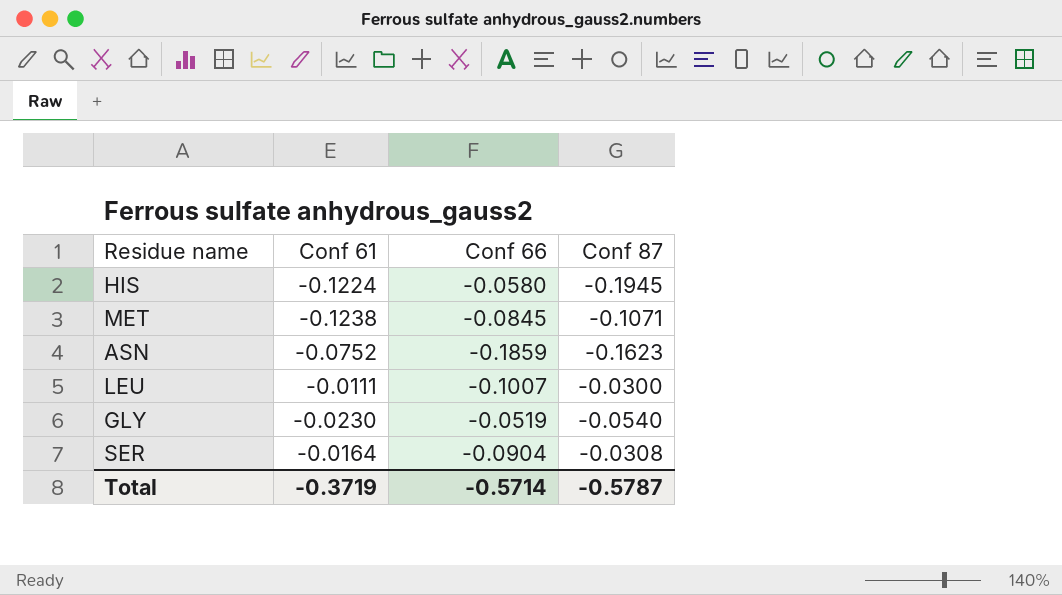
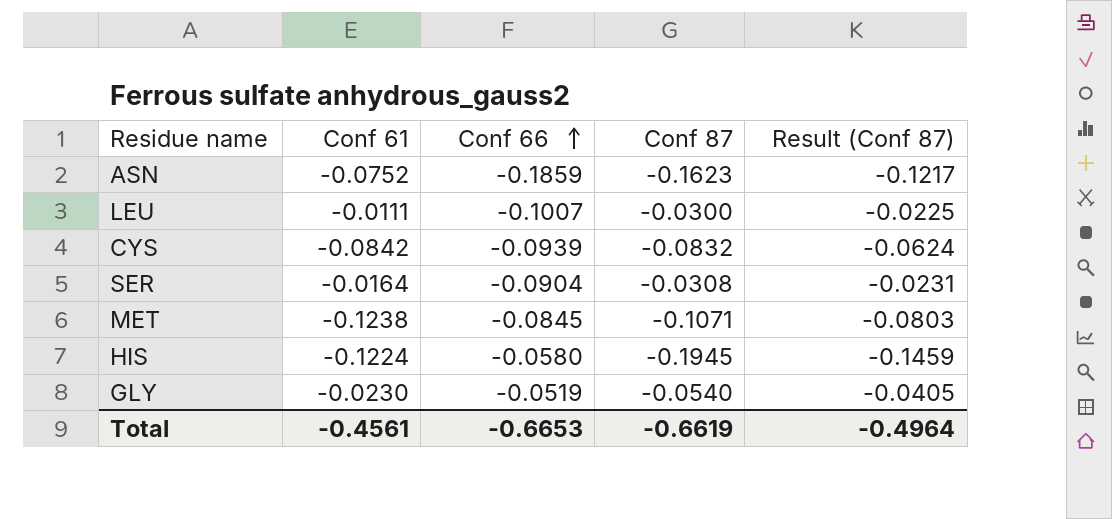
row order: none -> Conf 66 ascending
column Result (Conf 87) | formula: none -> [Conf 87] * 0.75
row CYS: none -> -0.0842 | -0.0939 | -0.0832 | -0.0624
Total | Conf 61: -0.3719 -> -0.4561
Total | Conf 66: -0.5714 -> -0.6653
Total | Conf 87: -0.5787 -> -0.6619

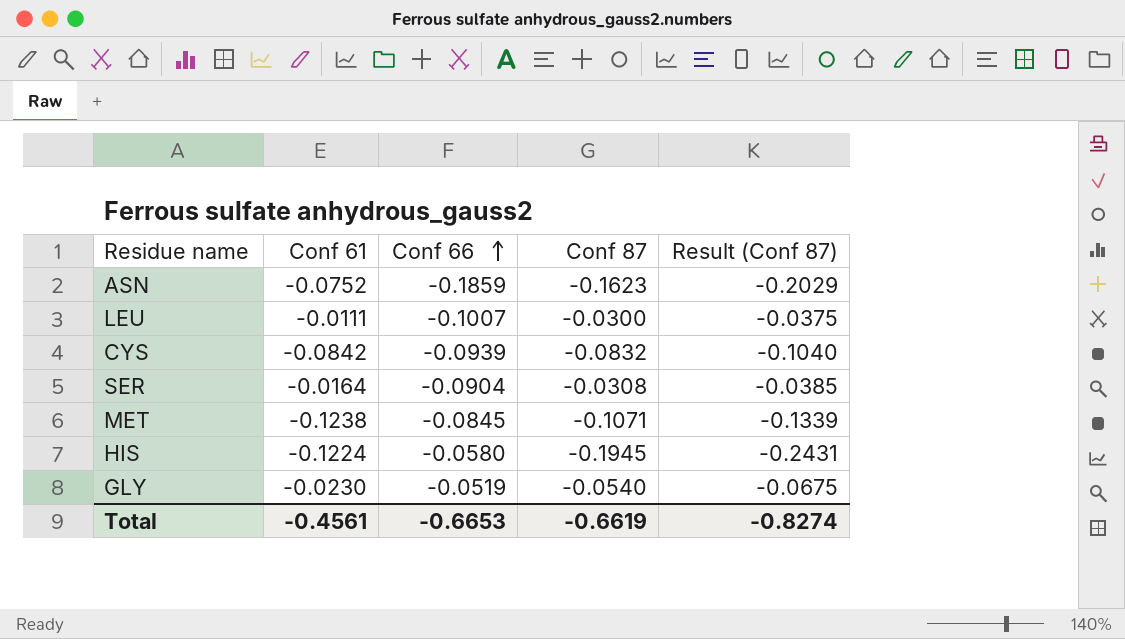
column Result (Conf 87) | formula: [Conf 87] * 0.75 -> [Conf 87] * 1.25
Total | Result (Conf 87): -0.4964 -> -0.8274

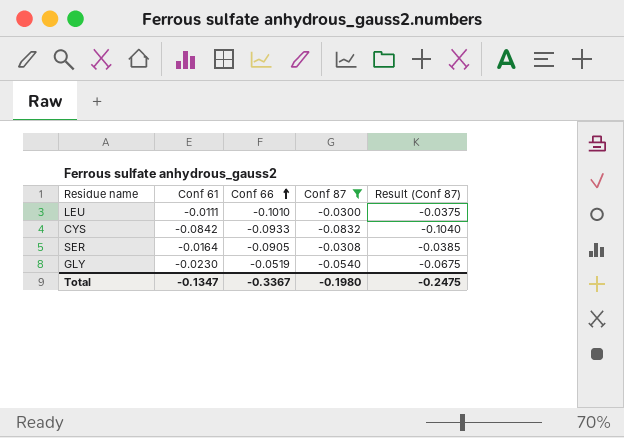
filter: none -> Conf 87 >= -0.0832
LEU | Conf 66: -0.1007 -> -0.1010
CYS | Conf 66: -0.0939 -> -0.0933
SER | Conf 66: -0.0904 -> -0.0905
Total | Conf 61: -0.4561 -> -0.1347
Total | Conf 66: -0.6653 -> -0.3367
Total | Conf 87: -0.6619 -> -0.1980
Total | Result (Conf 87): -0.8274 -> -0.2475

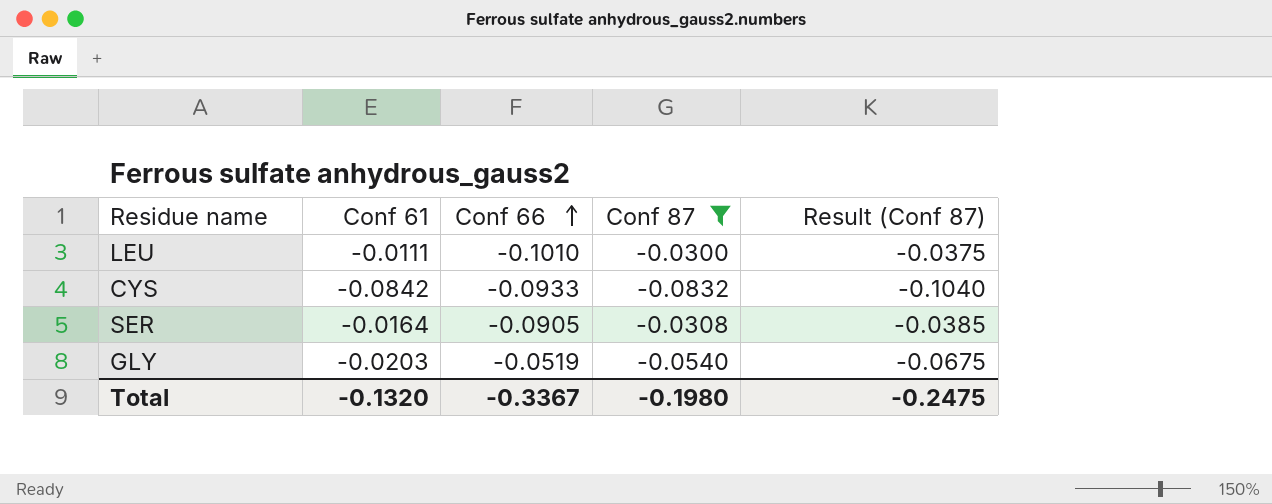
GLY | Conf 61: -0.0230 -> -0.0203
Total | Conf 61: -0.1347 -> -0.1320

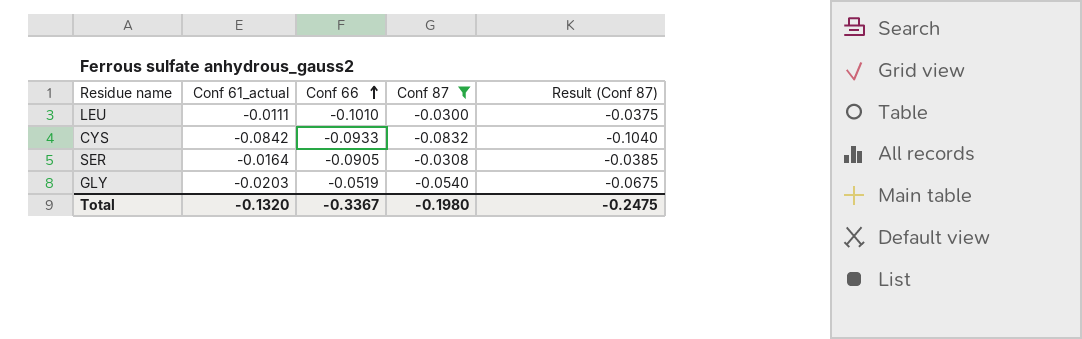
column name: Conf 61 -> Conf 61_actual

